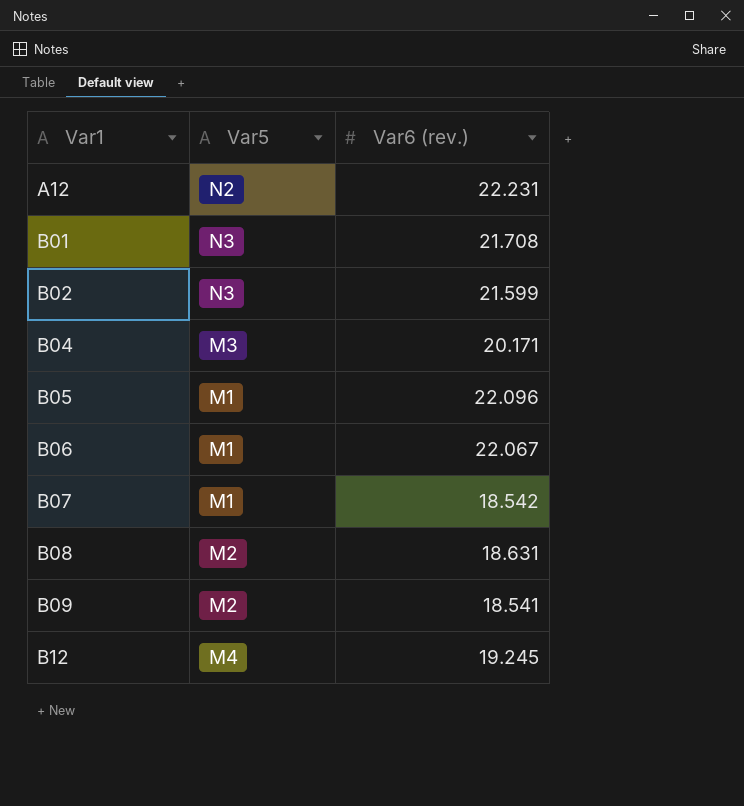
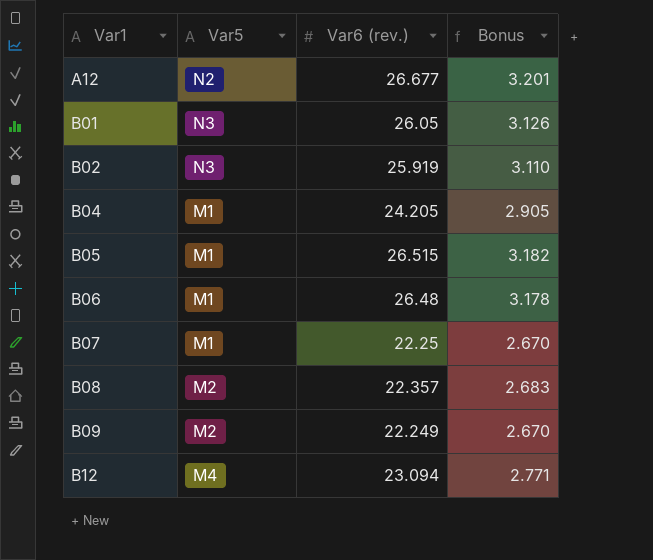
column Bonus | formula: none -> [Var6 (rev.)] * 0.12
A12 | Var6 (rev.): 22.231 -> 26.677
B01 | Var6 (rev.): 21.708 -> 26.05
B02 | Var6 (rev.): 21.599 -> 25.919
B04 | Var5: M3 -> M1
B04 | Var6 (rev.): 20.171 -> 24.205
B05 | Var6 (rev.): 22.096 -> 26.515
B06 | Var6 (rev.): 22.067 -> 26.48
B07 | Var6 (rev.): 18.542 -> 22.25
B08 | Var6 (rev.): 18.631 -> 22.357
B09 | Var6 (rev.): 18.541 -> 22.249
B12 | Var6 (rev.): 19.245 -> 23.094

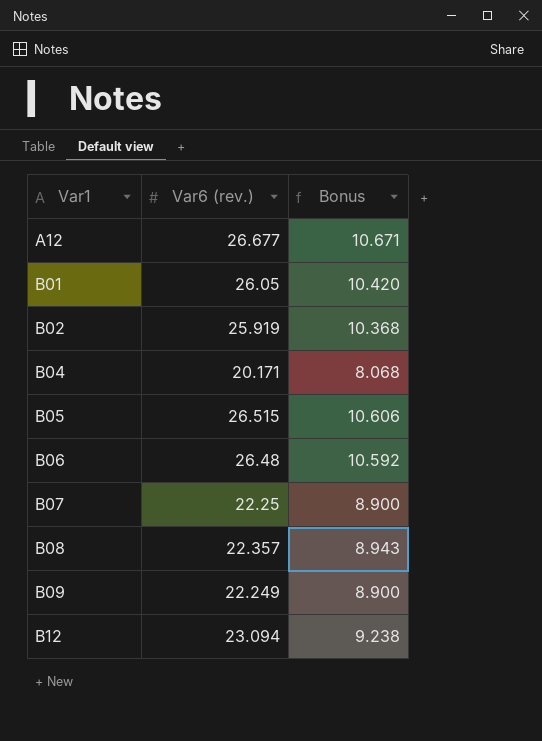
column Var5 | position: 2 -> none
column Bonus | formula: [Var6 (rev.)] * 0.12 -> [Var6 (rev.)] * 0.4
B04 | Var6 (rev.): 24.205 -> 20.171

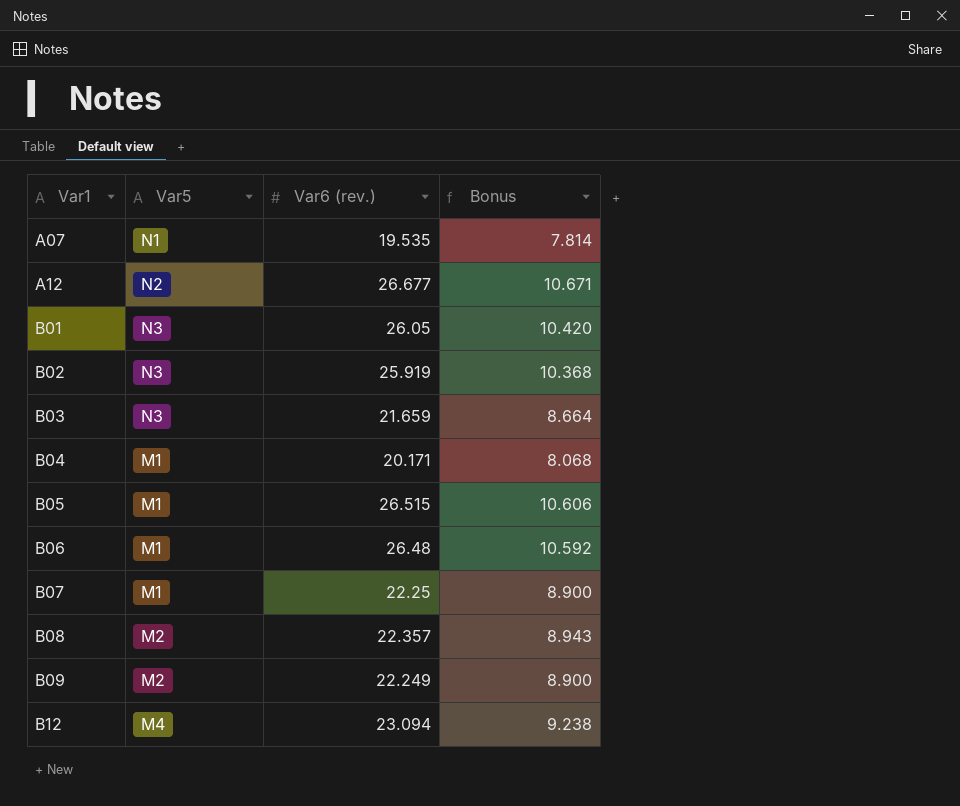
column Var5 | position: none -> 2
row A07: none -> N1 | 19.535 | 7.814
row B03: none -> N3 | 21.659 | 8.664

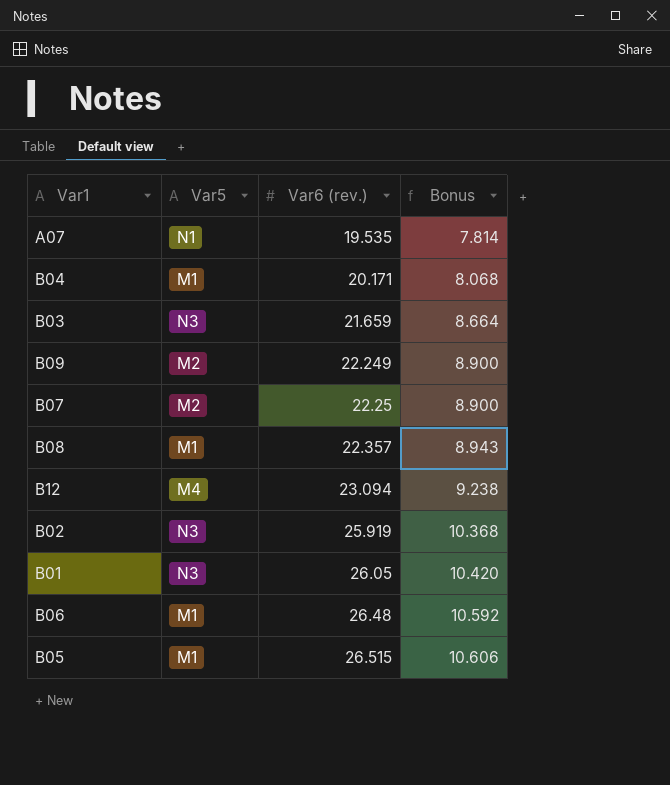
row order: Var1 ascending -> Var6 (rev.) ascending
row A12: N2 | 26.677 | 10.671 -> none
B07 | Var5: M1 -> M2
B08 | Var5: M2 -> M1

